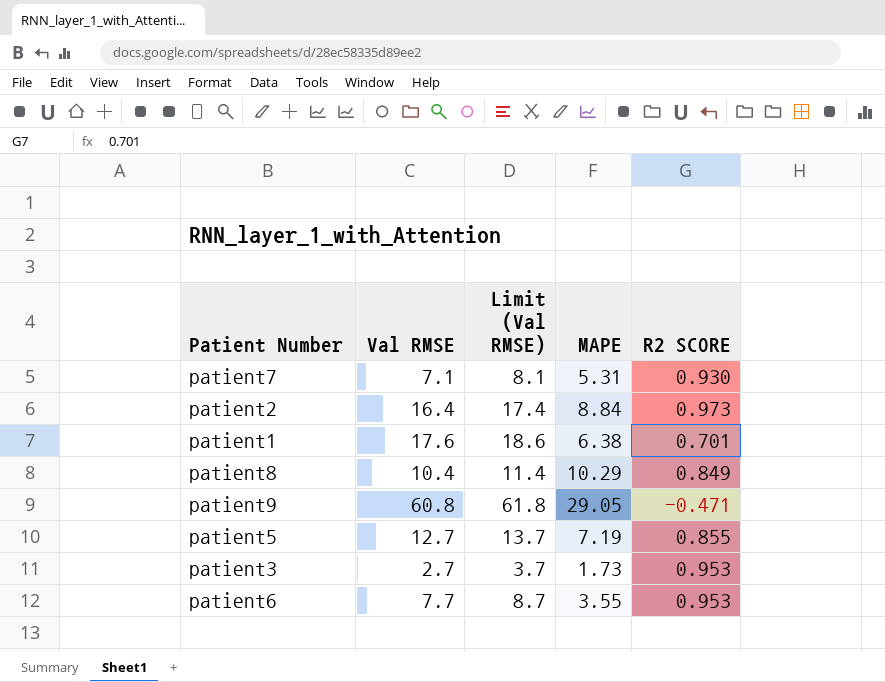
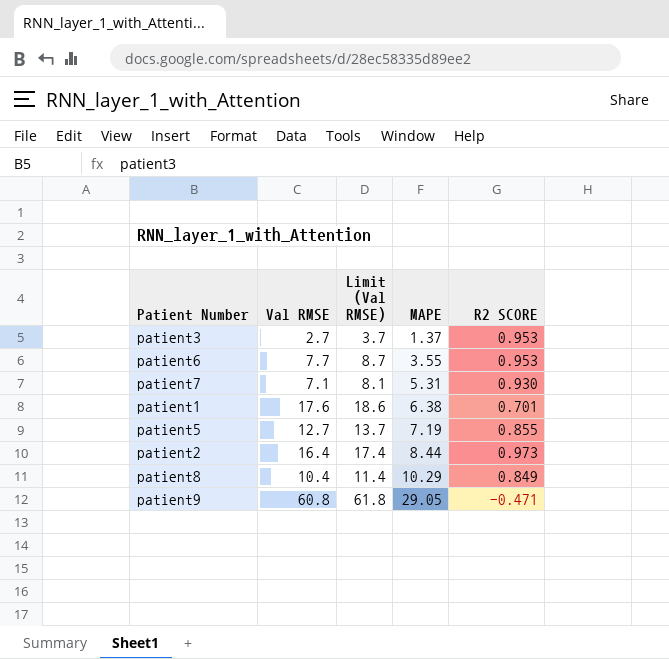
row order: none -> MAPE ascending
patient3 | MAPE: 1.73 -> 1.37
patient2 | MAPE: 8.84 -> 8.44

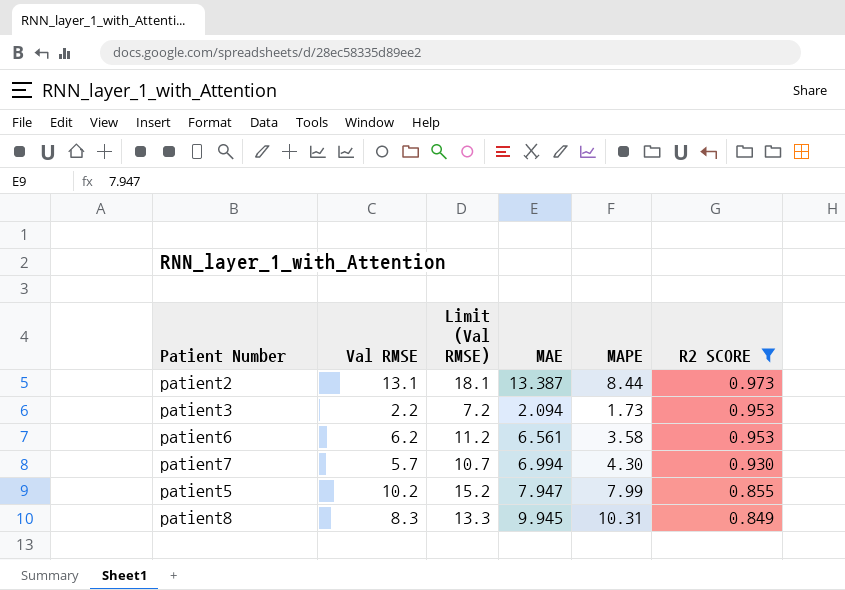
filter: none -> R2 SCORE >= 0.849
row order: MAPE ascending -> R2 SCORE descending
column Limit (Val RMSE) | formula: [Val RMSE] + 1 -> [Val RMSE] + 5
column MAE | position: none -> 4
patient2 | Val RMSE: 16.4 -> 13.1
patient3 | Val RMSE: 2.7 -> 2.2
patient3 | MAPE: 1.37 -> 1.73
patient6 | Val RMSE: 7.7 -> 6.2
patient6 | MAPE: 3.55 -> 3.58
patient7 | Val RMSE: 7.1 -> 5.7
patient7 | MAPE: 5.31 -> 4.30
patient5 | Val RMSE: 12.7 -> 10.2
patient5 | MAPE: 7.19 -> 7.99
patient8 | Val RMSE: 10.4 -> 8.3
patient8 | MAPE: 10.29 -> 10.31

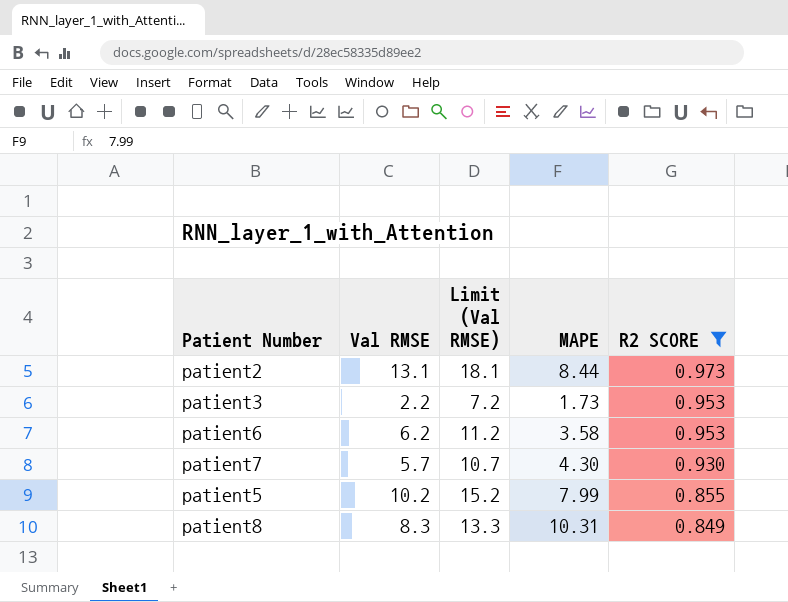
column MAE | position: 4 -> none

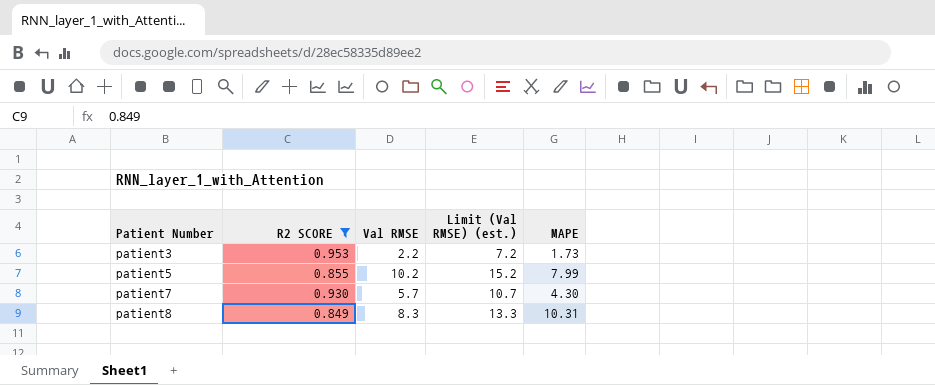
row order: R2 SCORE descending -> Patient Number ascending
column R2 SCORE | position: 5 -> 2
column name: Limit (Val RMSE) -> Limit (Val RMSE) (est.)
row patient2: 13.1 | 18.1 | 8.44 | 0.973 -> none
row patient6: 6.2 | 11.2 | 3.58 | 0.953 -> none

